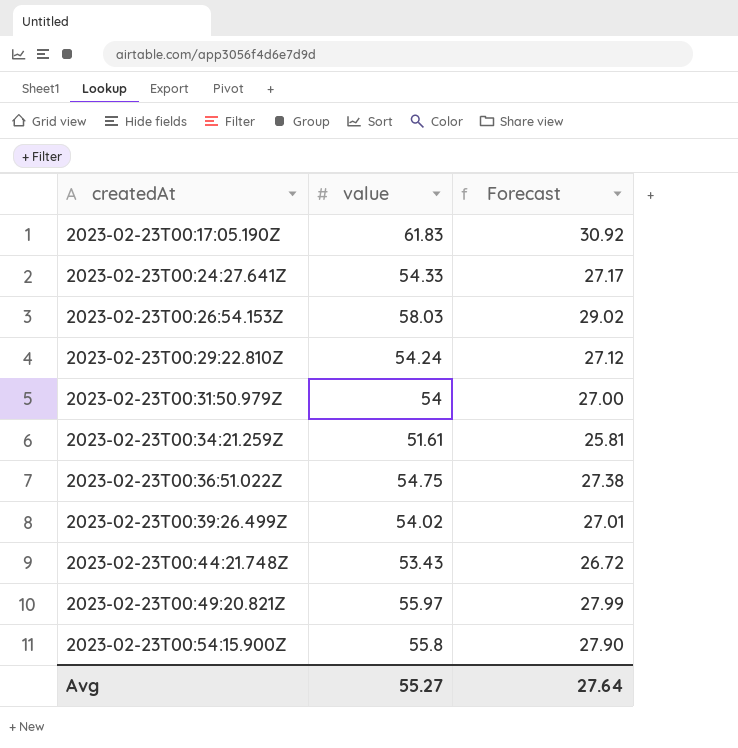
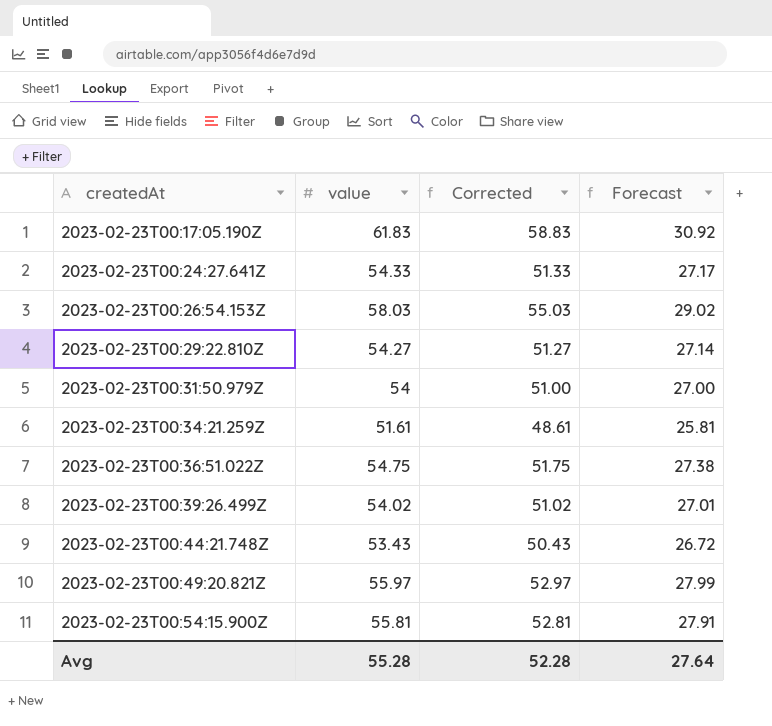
column Corrected | formula: none -> [value] - 3
2023-02-23T00:29:22.810Z | value: 54.24 -> 54.27
2023-02-23T00:29:22.810Z | Forecast: 27.12 -> 27.14
2023-02-23T00:54:15.900Z | value: 55.8 -> 55.81
2023-02-23T00:54:15.900Z | Forecast: 27.90 -> 27.91
Avg | value: 55.27 -> 55.28

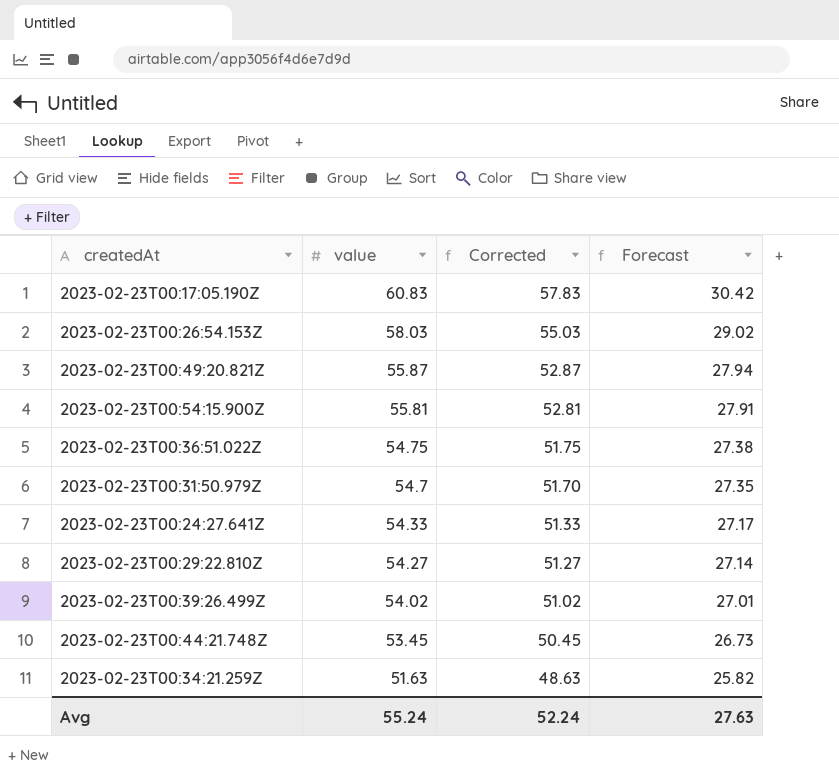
row order: createdAt ascending -> value descending
2023-02-23T00:17:05.190Z | value: 61.83 -> 60.83
2023-02-23T00:17:05.190Z | Corrected: 58.83 -> 57.83
2023-02-23T00:17:05.190Z | Forecast: 30.92 -> 30.42
2023-02-23T00:49:20.821Z | value: 55.97 -> 55.87
2023-02-23T00:49:20.821Z | Corrected: 52.97 -> 52.87
2023-02-23T00:49:20.821Z | Forecast: 27.99 -> 27.94
2023-02-23T00:31:50.979Z | value: 54 -> 54.7
2023-02-23T00:31:50.979Z | Corrected: 51.00 -> 51.70
2023-02-23T00:31:50.979Z | Forecast: 27.00 -> 27.35
2023-02-23T00:44:21.748Z | value: 53.43 -> 53.45
2023-02-23T00:44:21.748Z | Corrected: 50.43 -> 50.45
2023-02-23T00:44:21.748Z | Forecast: 26.72 -> 26.73
2023-02-23T00:34:21.259Z | value: 51.61 -> 51.63
2023-02-23T00:34:21.259Z | Corrected: 48.61 -> 48.63
2023-02-23T00:34:21.259Z | Forecast: 25.81 -> 25.82
Avg | value: 55.28 -> 55.24
Avg | Corrected: 52.28 -> 52.24
Avg | Forecast: 27.64 -> 27.63

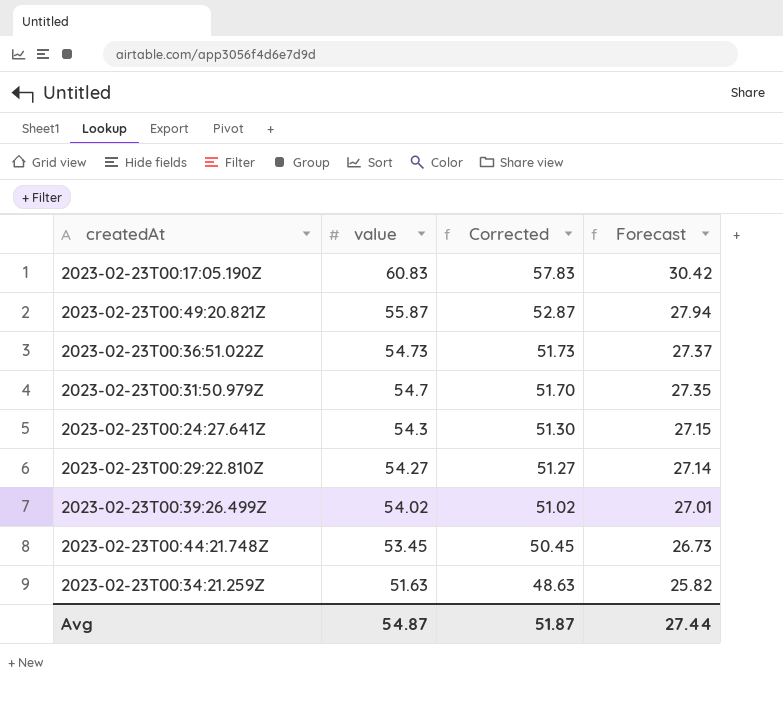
row 2023-02-23T00:26:54.153Z: 58.03 | 55.03 | 29.02 -> none
row 2023-02-23T00:54:15.900Z: 55.81 | 52.81 | 27.91 -> none
2023-02-23T00:36:51.022Z | value: 54.75 -> 54.73
2023-02-23T00:36:51.022Z | Corrected: 51.75 -> 51.73
2023-02-23T00:36:51.022Z | Forecast: 27.38 -> 27.37
2023-02-23T00:24:27.641Z | value: 54.33 -> 54.3
2023-02-23T00:24:27.641Z | Corrected: 51.33 -> 51.30
2023-02-23T00:24:27.641Z | Forecast: 27.17 -> 27.15
Avg | value: 55.24 -> 54.87
Avg | Corrected: 52.24 -> 51.87
Avg | Forecast: 27.63 -> 27.44

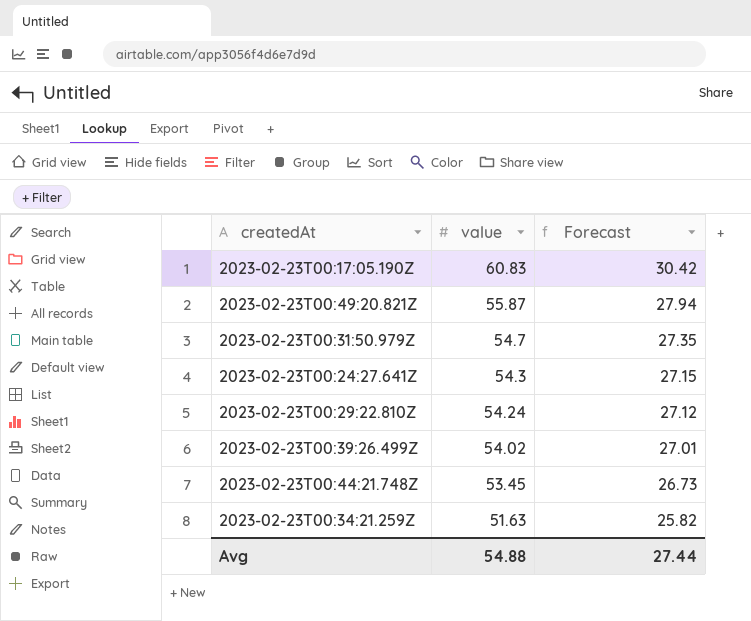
column Corrected | formula: [value] - 3 -> none
row 2023-02-23T00:36:51.022Z: 54.73 | 51.73 | 27.37 -> none
2023-02-23T00:29:22.810Z | value: 54.27 -> 54.24
2023-02-23T00:29:22.810Z | Forecast: 27.14 -> 27.12
Avg | value: 54.87 -> 54.88

